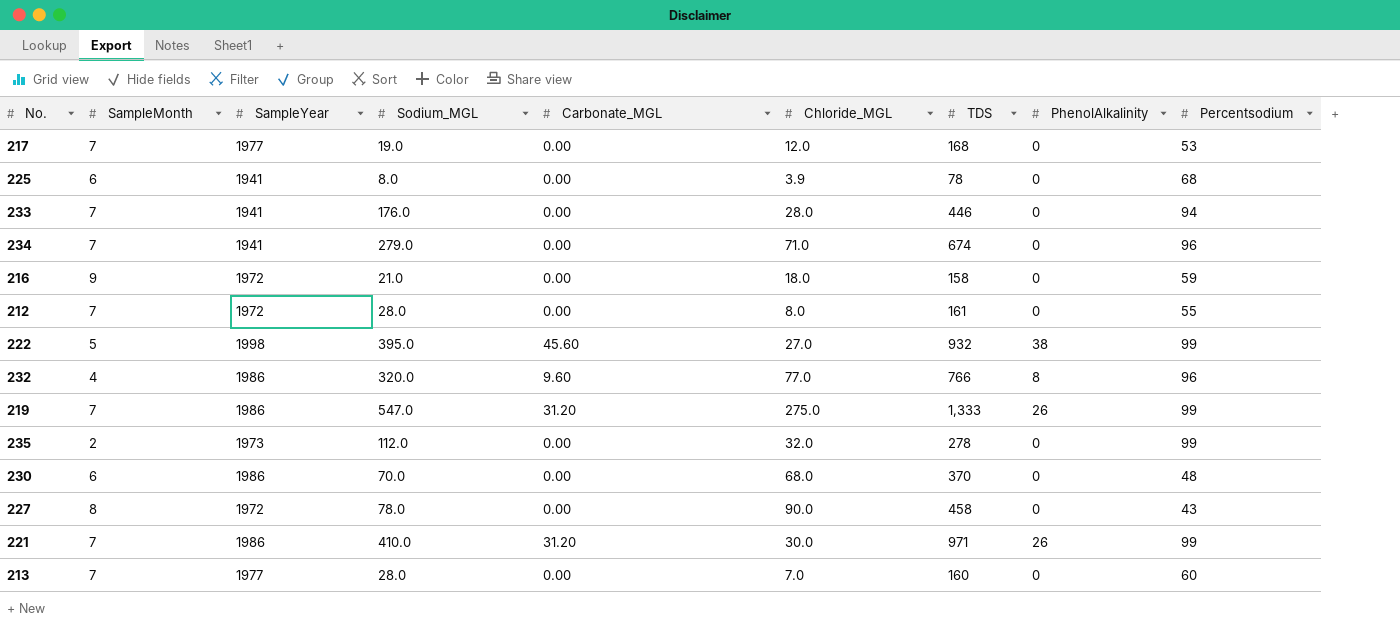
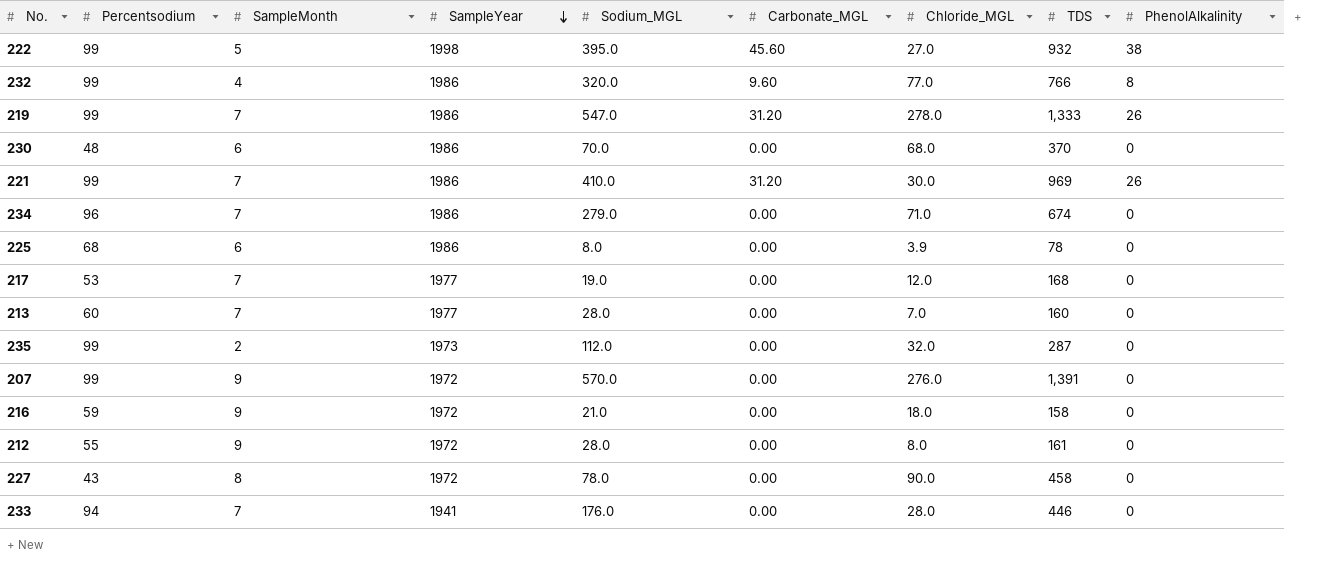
row order: none -> SampleYear descending
column Percentsodium | position: 9 -> 2
232 | Percentsodium: 96 -> 99
219 | Chloride_MGL: 275.0 -> 278.0
221 | TDS: 971 -> 969
234 | SampleYear: 1941 -> 1986
225 | SampleYear: 1941 -> 1986
235 | TDS: 278 -> 287
row 207: none -> 99 | 9 | 1972 | 570.0 | 0.00 | 276.0 | 1,391 | 0
212 | SampleMonth: 7 -> 9

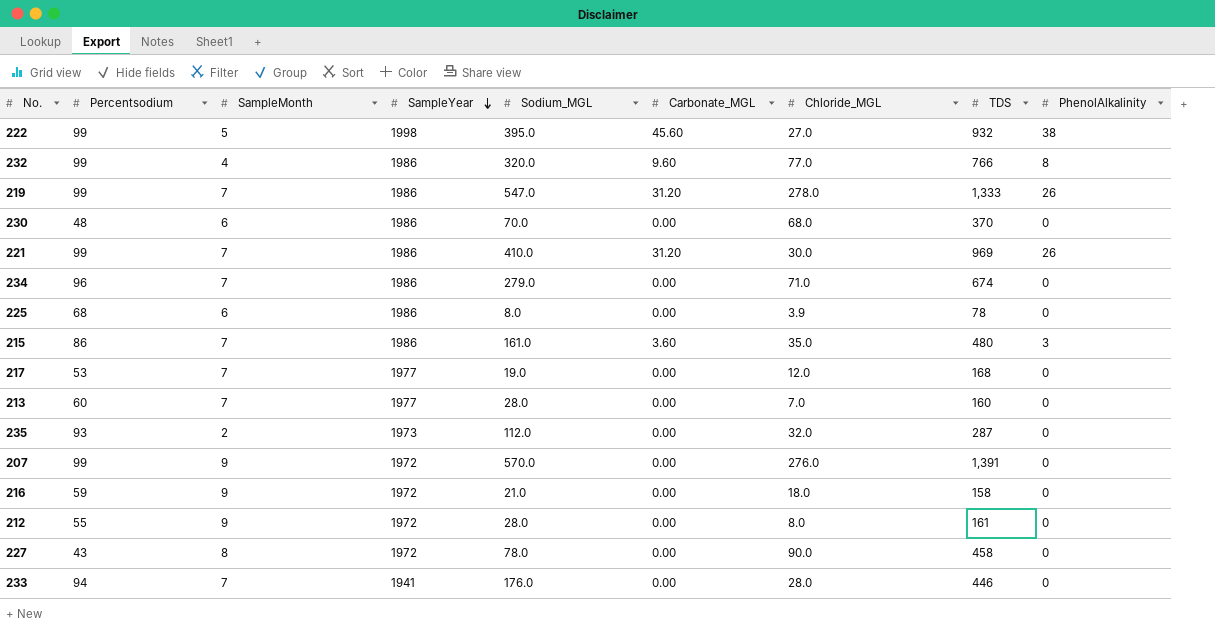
row 215: none -> 86 | 7 | 1986 | 161.0 | 3.60 | 35.0 | 480 | 3
235 | Percentsodium: 99 -> 93

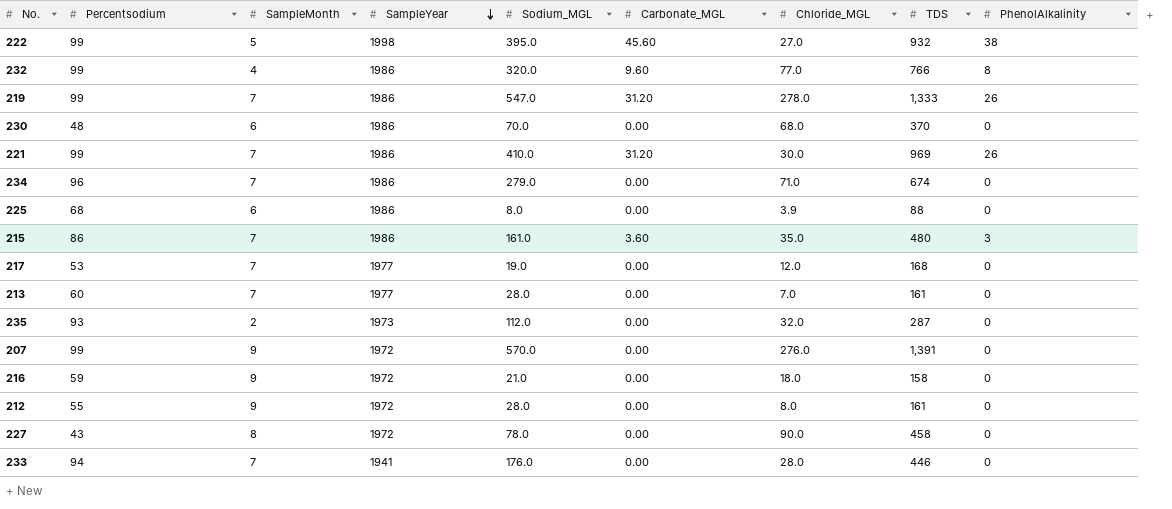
225 | TDS: 78 -> 88
213 | TDS: 160 -> 161

